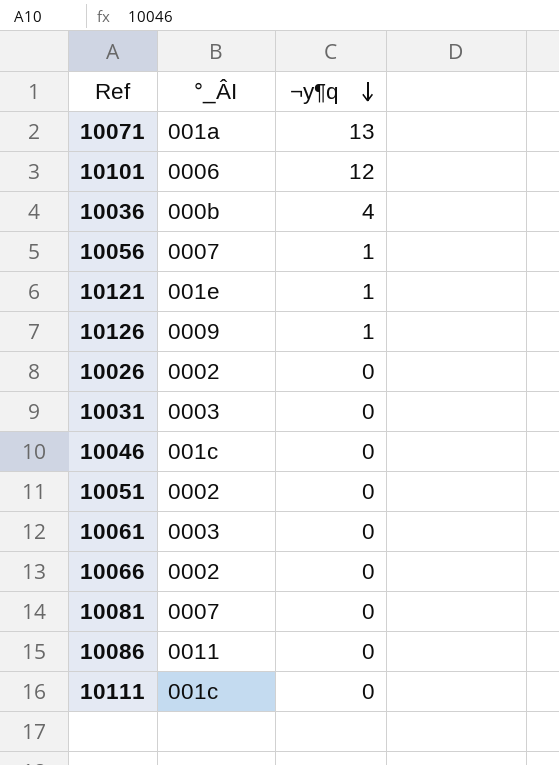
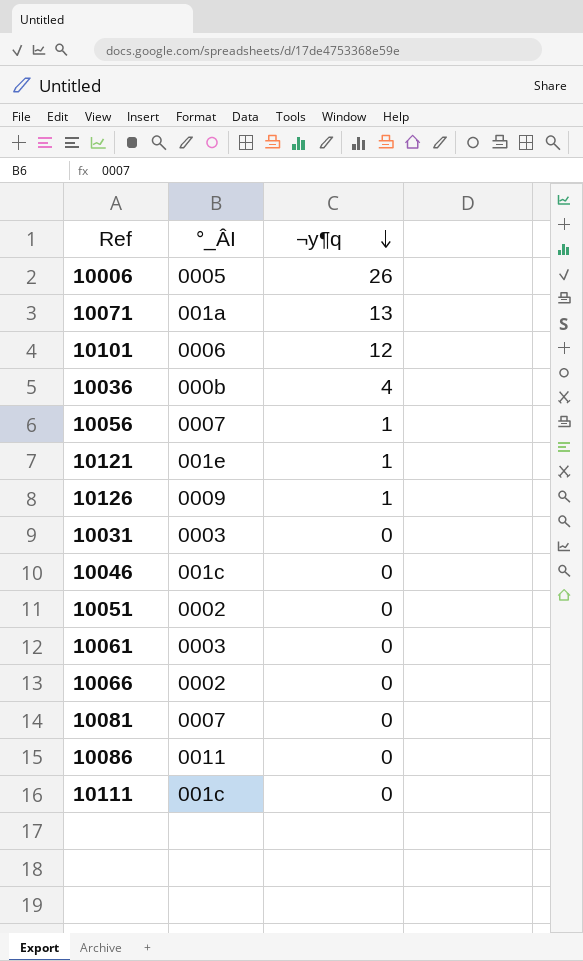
row 10026: 0002 | 0 -> none
row 10006: none -> 0005 | 26

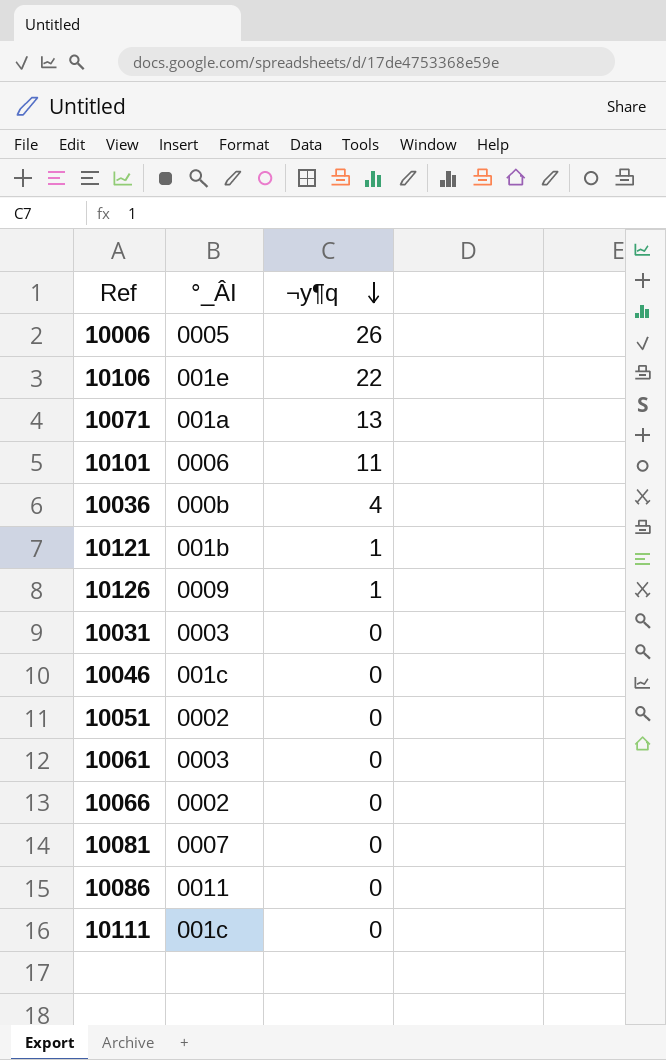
row 10056: 0007 | 1 -> none
row 10106: none -> 001e | 22
10101 | ¬y¶q: 12 -> 11
10121 | °_ÂI: 001e -> 001b

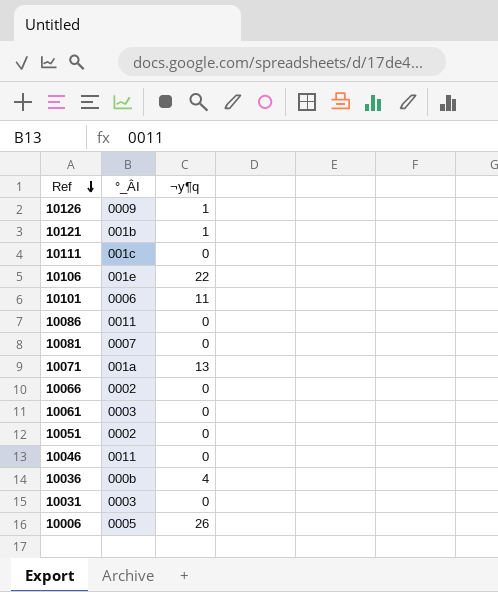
row order: ¬y¶q descending -> Ref descending
10046 | °_ÂI: 001c -> 0011

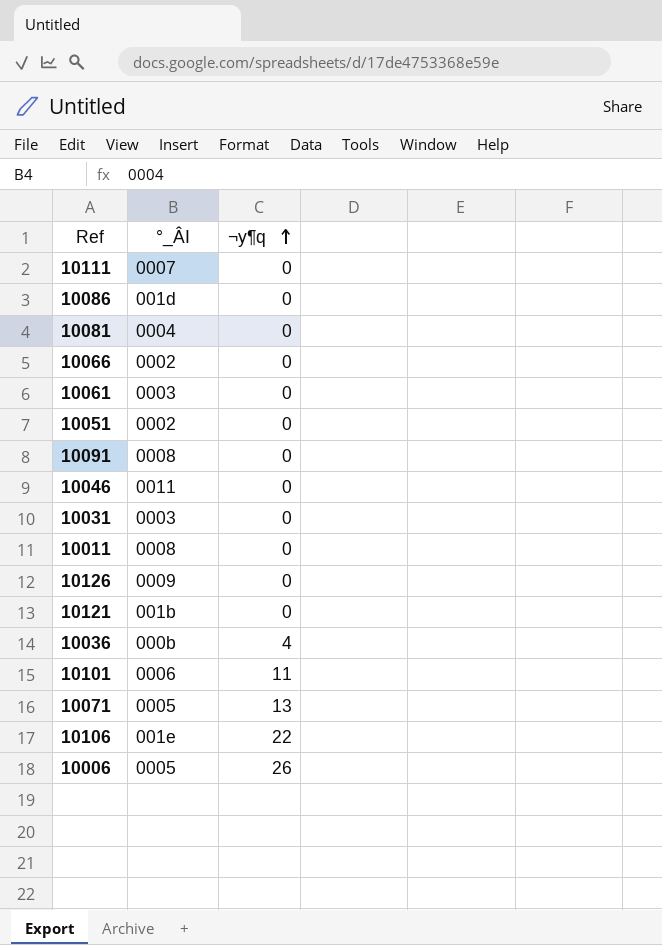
row order: Ref descending -> ¬y¶q ascending
10111 | °_ÂI: 001c -> 0007
10086 | °_ÂI: 0011 -> 001d
10081 | °_ÂI: 0007 -> 0004
row 10091: none -> 0008 | 0
row 10011: none -> 0008 | 0
10126 | ¬y¶q: 1 -> 0
10121 | ¬y¶q: 1 -> 0
10071 | °_ÂI: 001a -> 0005

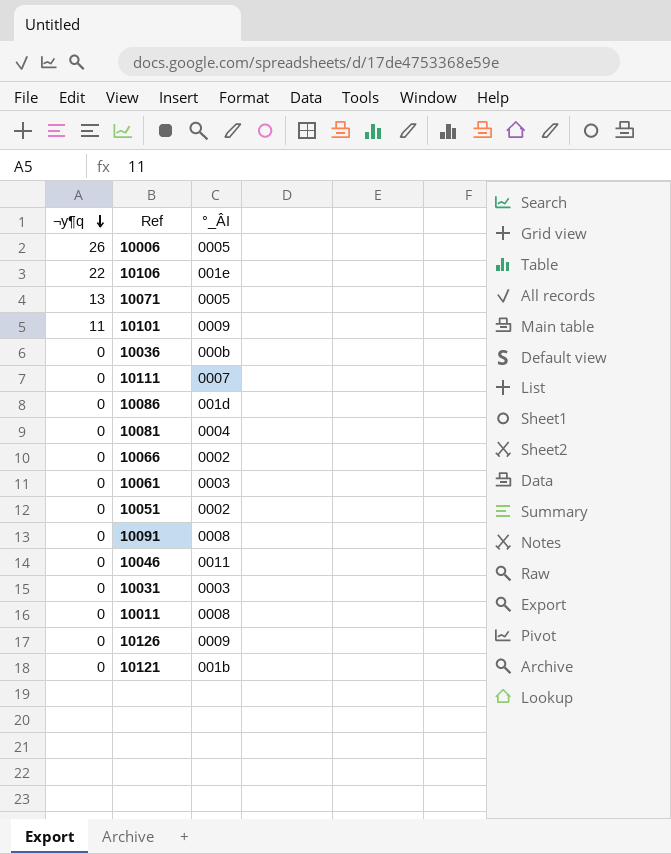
row order: ¬y¶q ascending -> ¬y¶q descending
column ¬y¶q | position: 3 -> 1
10101 | °_ÂI: 0006 -> 0009
10036 | ¬y¶q: 4 -> 0

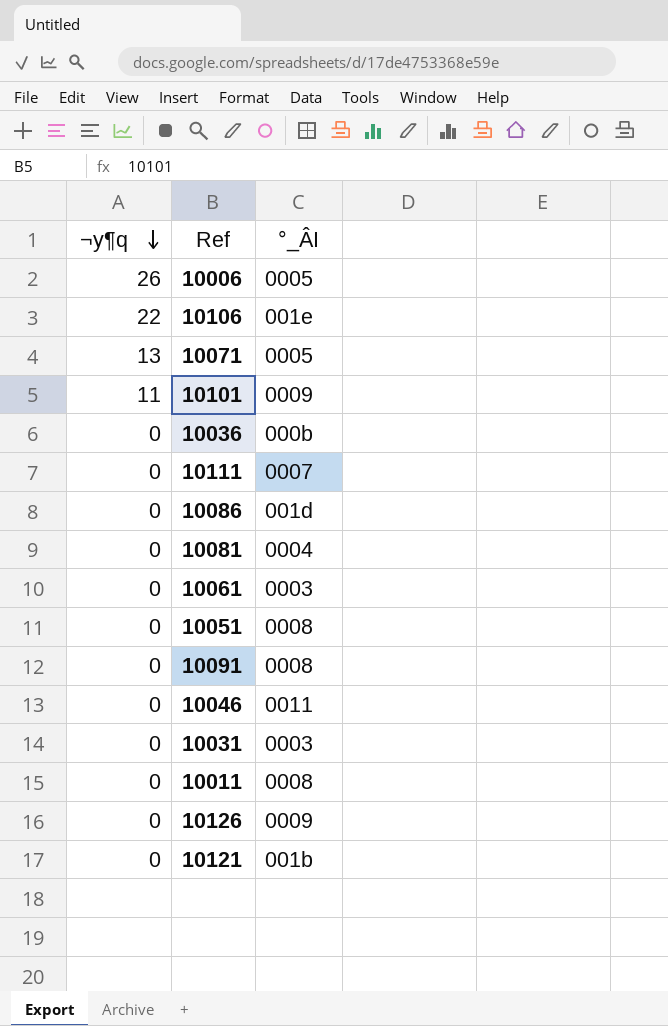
row 10066: 0 | 0002 -> none
10051 | °_ÂI: 0002 -> 0008

